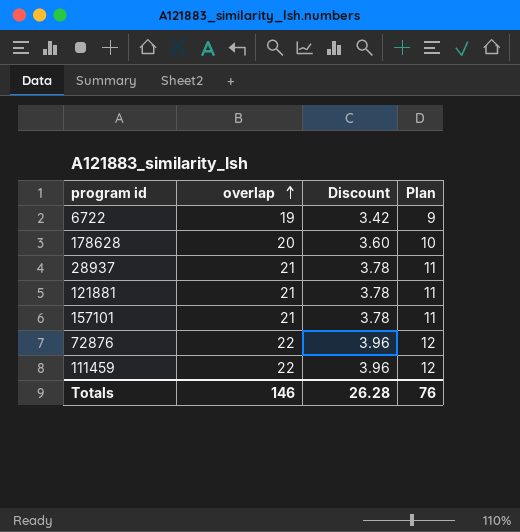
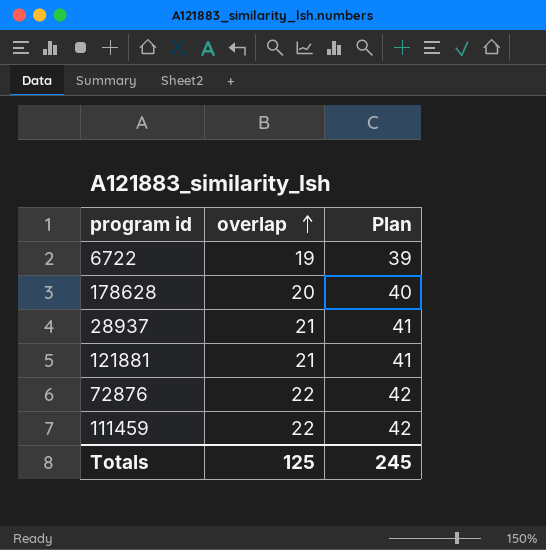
column Discount | formula: [overlap] * 0.18 -> none
column Plan | formula: [overlap] - 10 -> [overlap] + 20
row 157101: 21 | 3.78 | 11 -> none
Totals | overlap: 146 -> 125
Totals | Plan: 76 -> 245

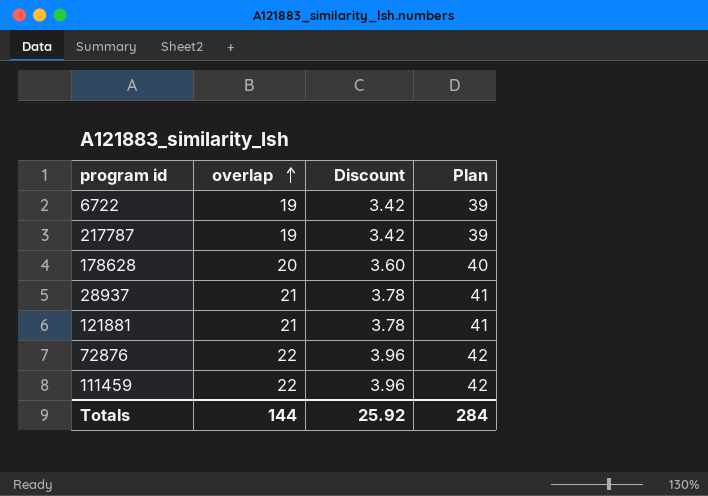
column Discount | formula: none -> [overlap] * 0.18
row 217787: none -> 19 | 3.42 | 39
Totals | overlap: 125 -> 144
Totals | Plan: 245 -> 284

